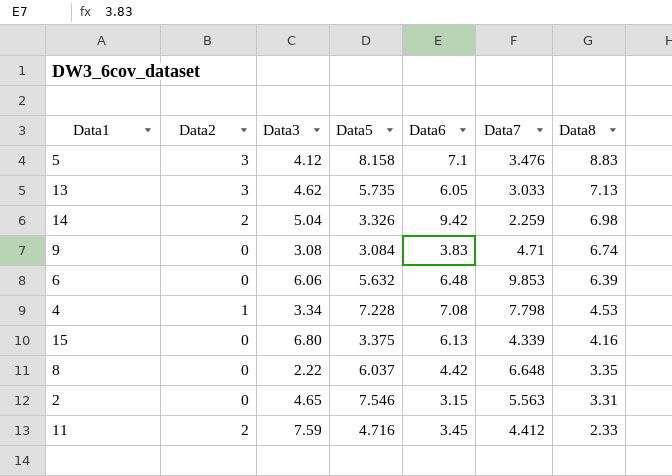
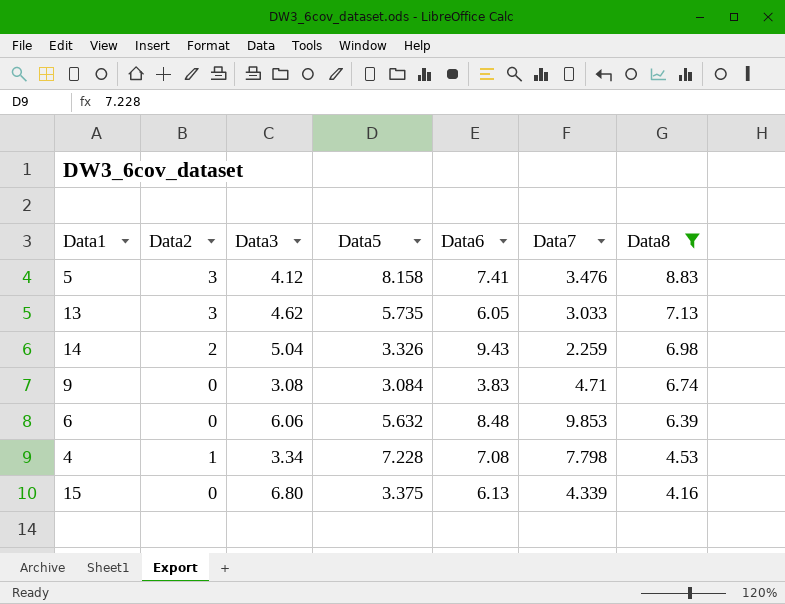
filter: none -> Data8 >= 4.16
5 | Data6: 7.1 -> 7.41
14 | Data6: 9.42 -> 9.43
6 | Data6: 6.48 -> 8.48

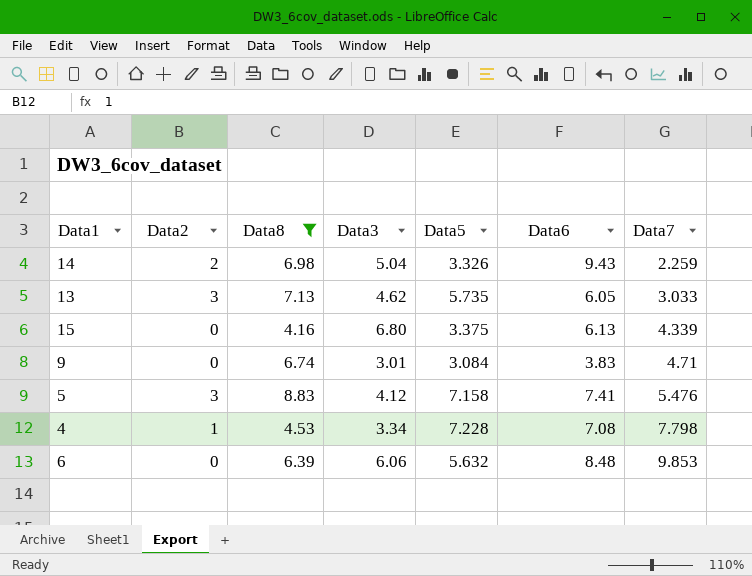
row order: Data8 descending -> Data7 ascending
column Data8 | position: 7 -> 3
9 | Data3: 3.08 -> 3.01
5 | Data5: 8.158 -> 7.158
5 | Data7: 3.476 -> 5.476

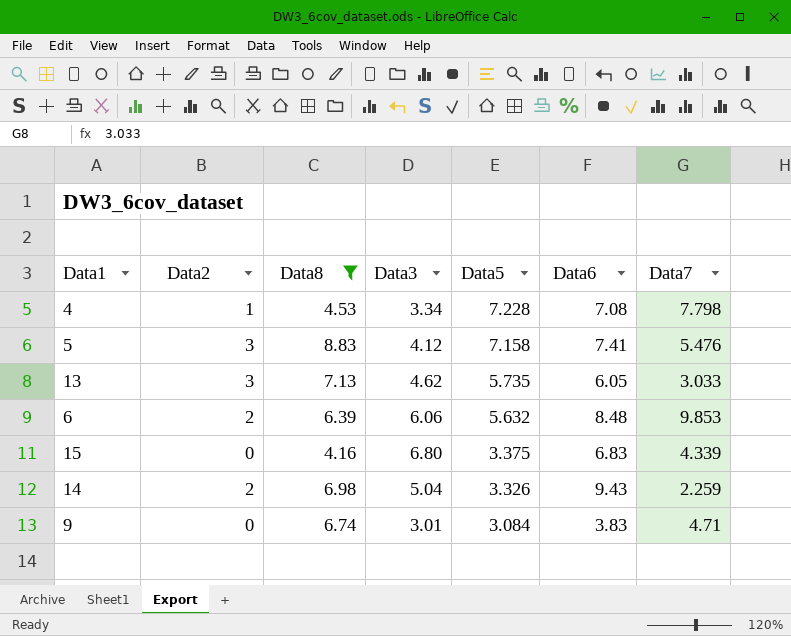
row order: Data7 ascending -> Data5 descending
6 | Data2: 0 -> 2
15 | Data6: 6.13 -> 6.83

